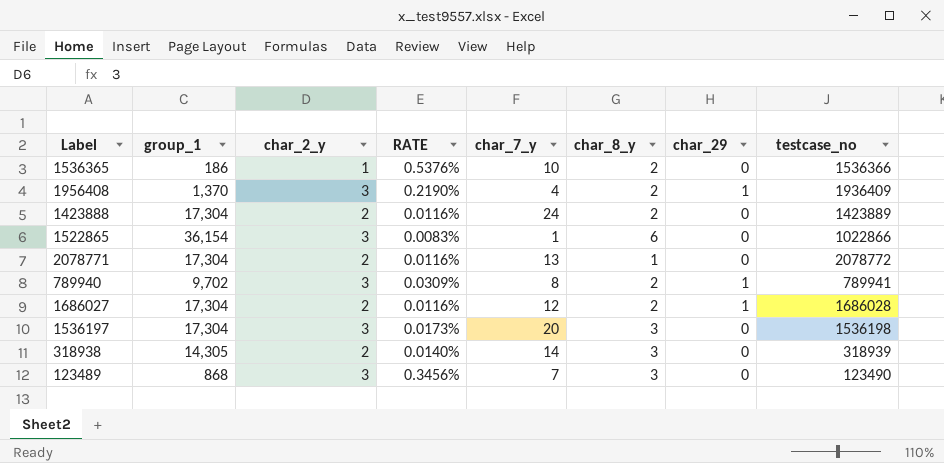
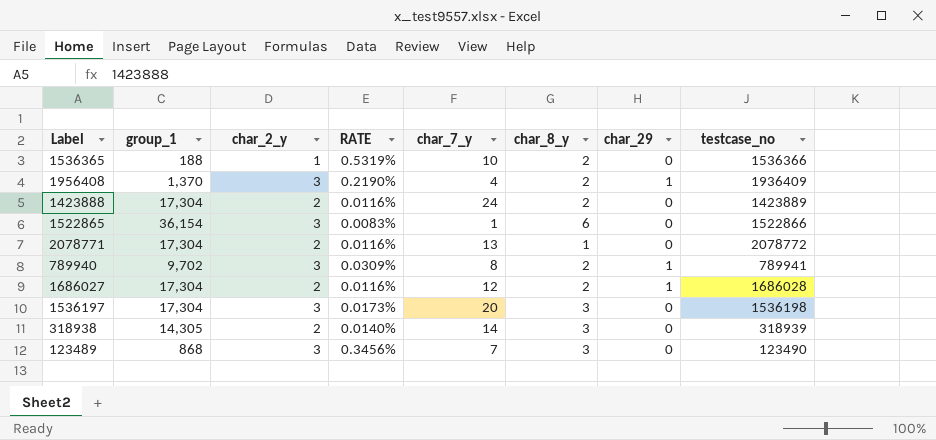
1536365 | group_1: 186 -> 188
1536365 | RATE: 0.5376% -> 0.5319%
1522865 | testcase_no: 1022866 -> 1522866

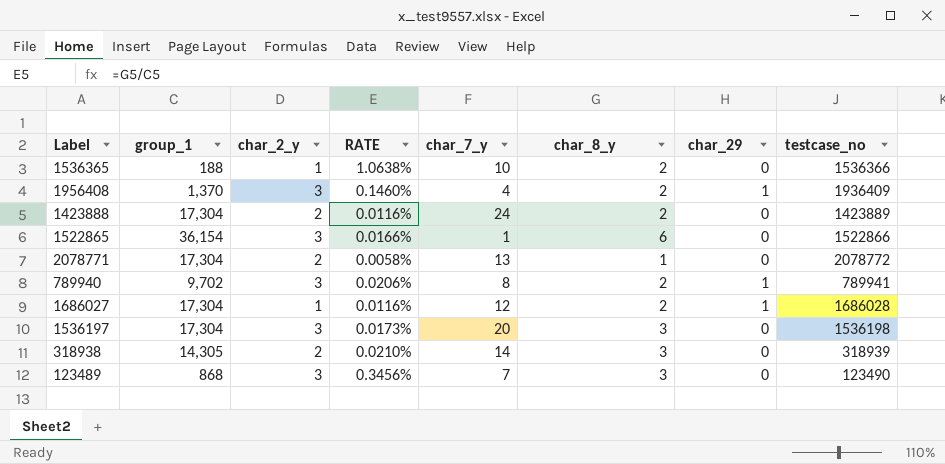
column RATE | formula: [char_2_y] / [group_1] -> [char_8_y] / [group_1]
1686027 | char_2_y: 2 -> 1

